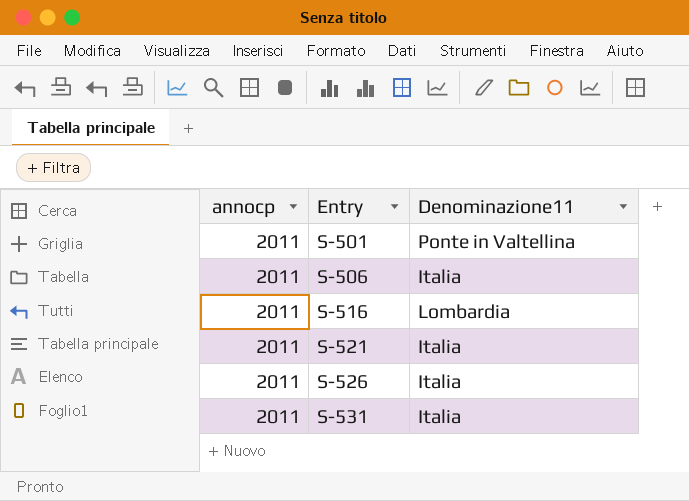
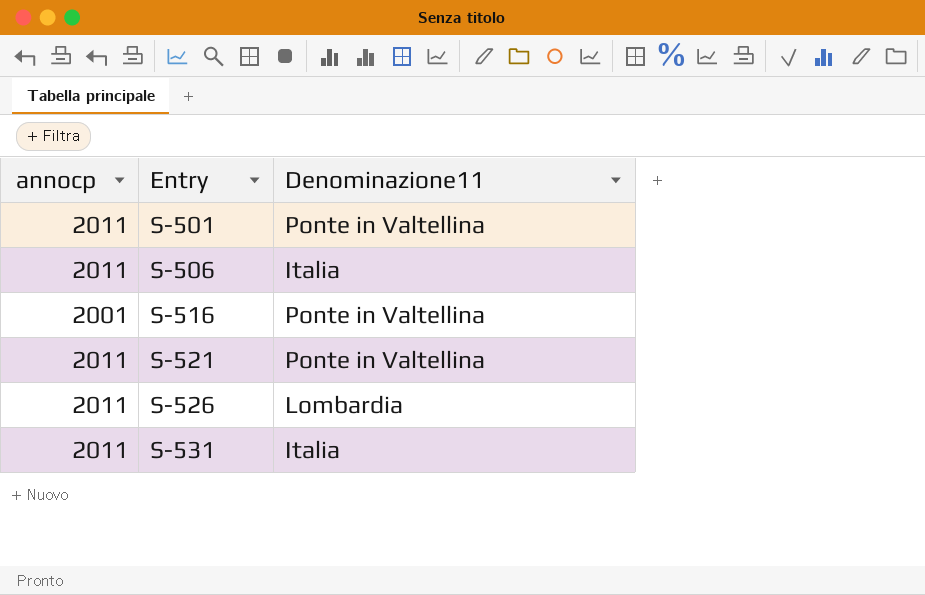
S-516 | annocp: 2011 -> 2001
S-516 | Denominazione11: Lombardia -> Ponte in Valtellina
S-521 | Denominazione11: Italia -> Ponte in Valtellina
S-526 | Denominazione11: Italia -> Lombardia

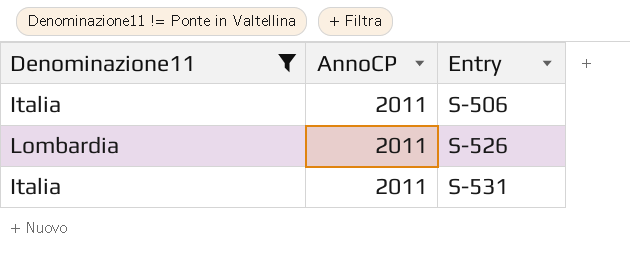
filter: none -> Denominazione11 != Ponte in Valtellina
column Denominazione11 | position: 3 -> 1
column name: annocp -> AnnoCP

